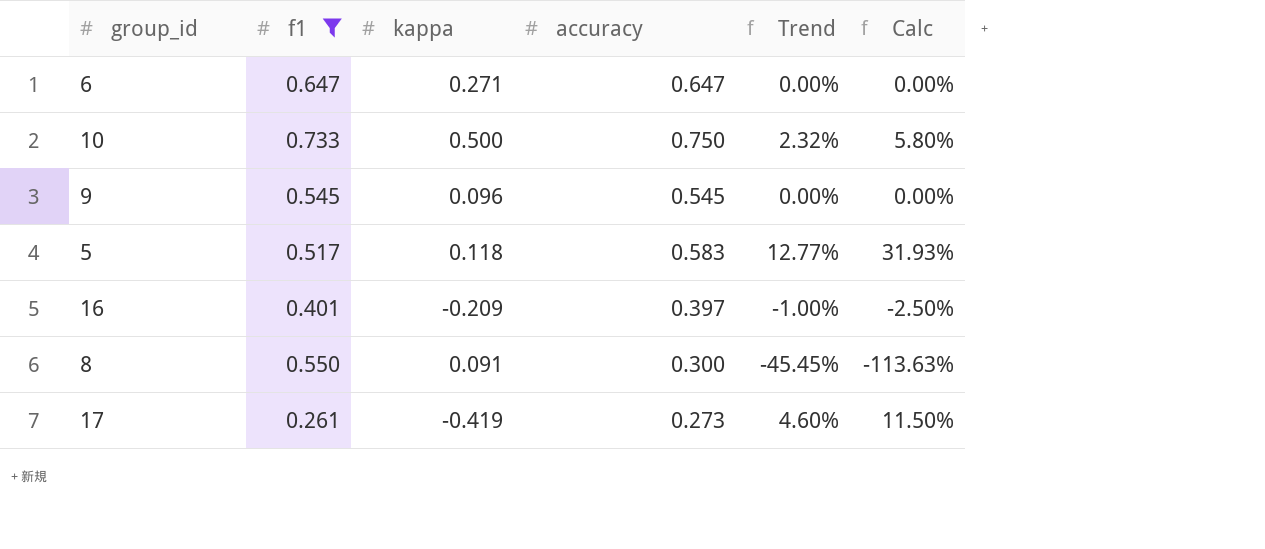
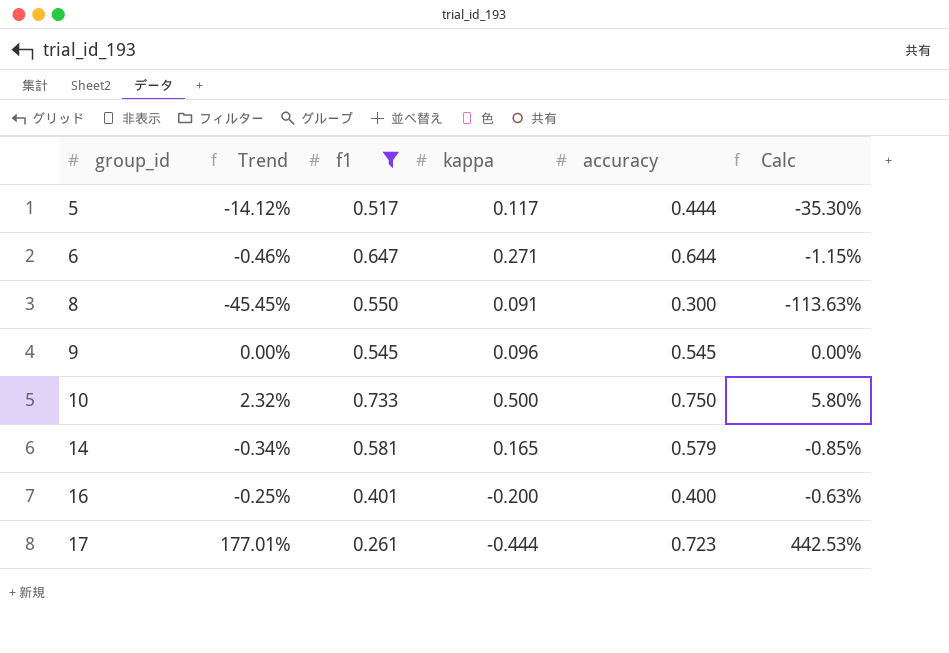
row order: none -> group_id ascending
column Trend | position: 5 -> 2
5 | Trend: 12.77% -> -14.12%
5 | kappa: 0.118 -> 0.117
5 | accuracy: 0.583 -> 0.444
5 | Calc: 31.93% -> -35.30%
6 | Trend: 0.00% -> -0.46%
6 | accuracy: 0.647 -> 0.644
6 | Calc: 0.00% -> -1.15%
row 14: none -> -0.34% | 0.581 | 0.165 | 0.579 | -0.85%
16 | Trend: -1.00% -> -0.25%
16 | kappa: -0.209 -> -0.200
16 | accuracy: 0.397 -> 0.400
16 | Calc: -2.50% -> -0.63%
17 | Trend: 4.60% -> 177.01%
17 | kappa: -0.419 -> -0.444
17 | accuracy: 0.273 -> 0.723
17 | Calc: 11.50% -> 442.53%

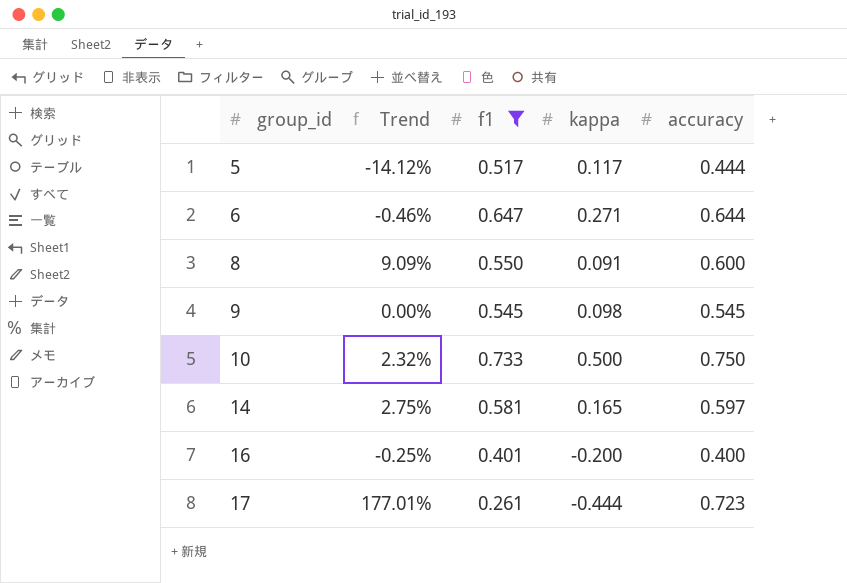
column Calc | formula: [Trend] * 2.5 -> none
8 | Trend: -45.45% -> 9.09%
8 | accuracy: 0.300 -> 0.600
9 | kappa: 0.096 -> 0.098
14 | Trend: -0.34% -> 2.75%
14 | accuracy: 0.579 -> 0.597

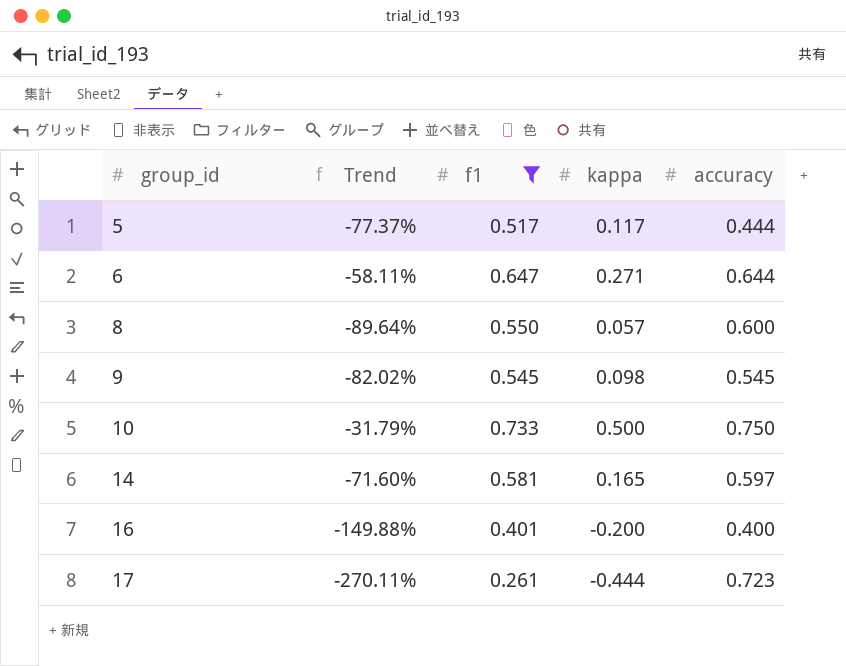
column Trend | formula: ([accuracy] - [f1]) / [f1] -> ([kappa] - [f1]) / [f1]
8 | kappa: 0.091 -> 0.057

